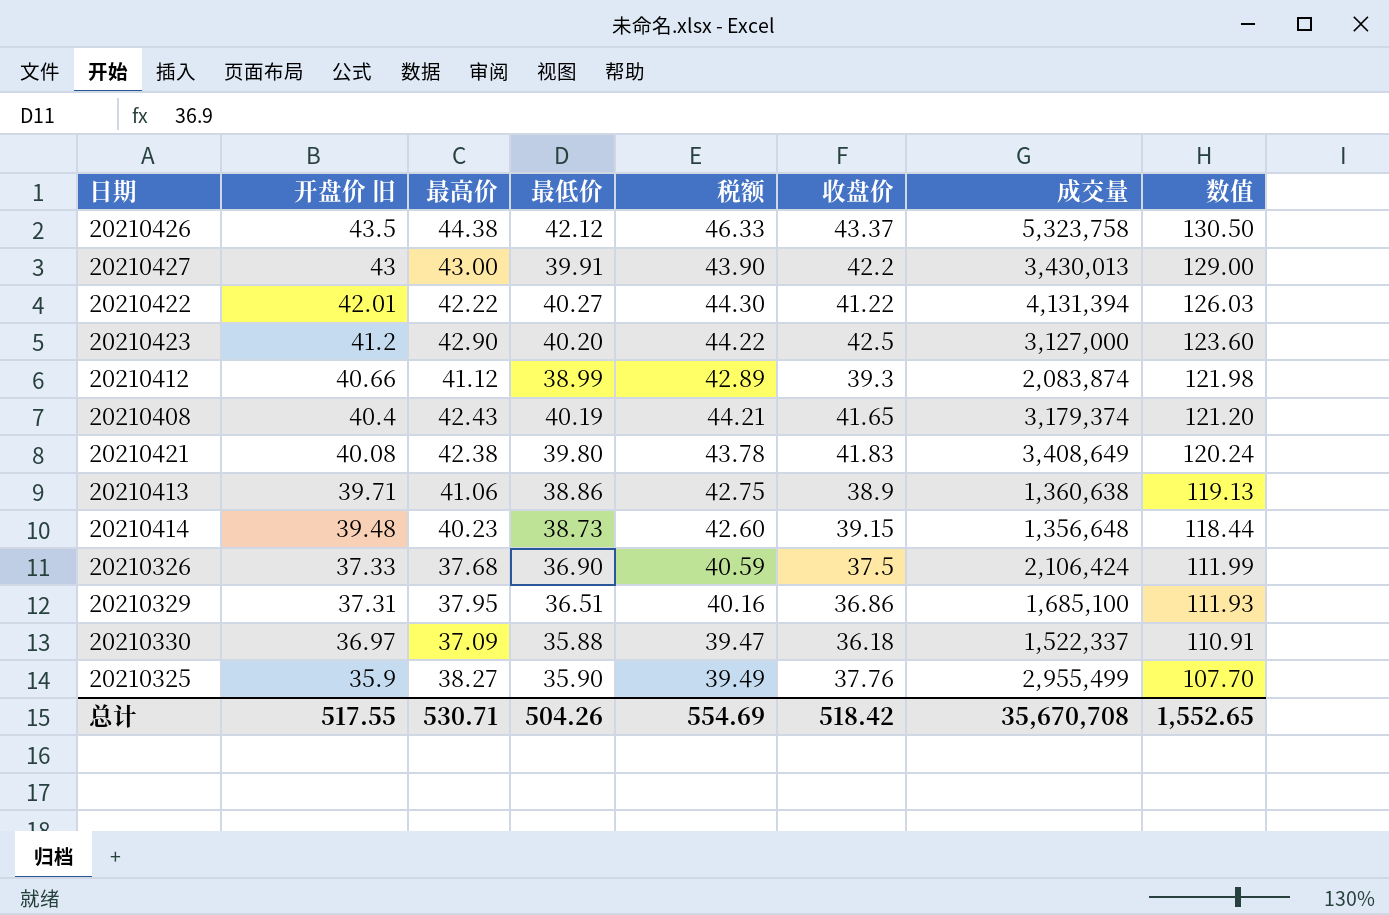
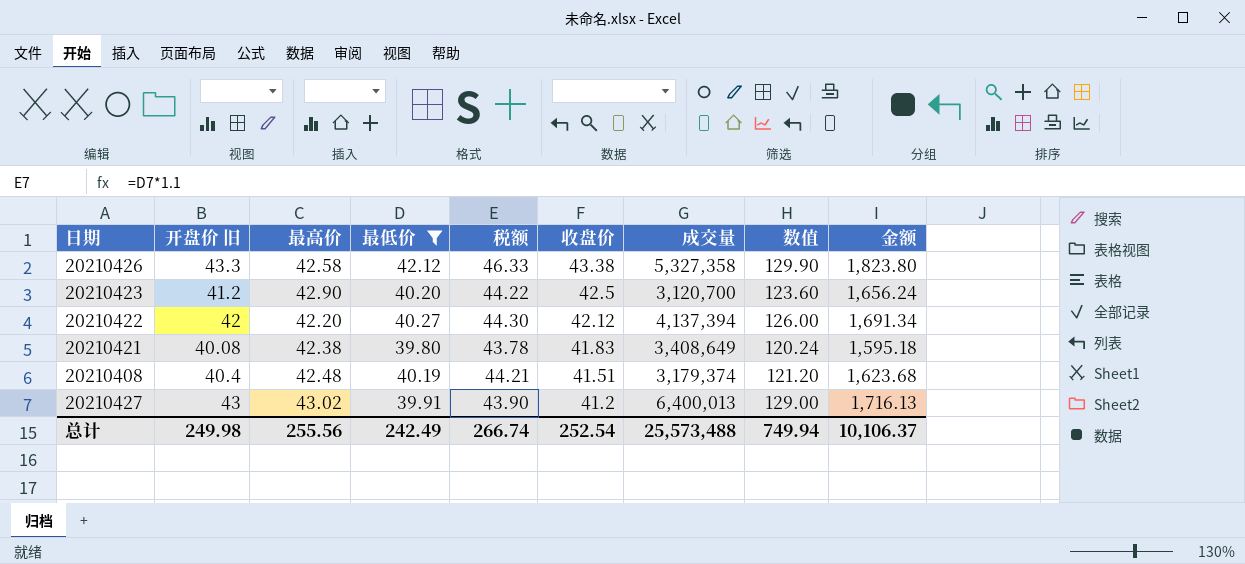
filter: none -> 最低价 >= 39.80
row order: 开盘价 旧 descending -> 收盘价 descending
column 金额 | formula: none -> [开盘价 旧] * [最低价]
20210426 | 开盘价 旧: 43.5 -> 43.3
20210426 | 最高价: 44.38 -> 42.58
20210426 | 收盘价: 43.37 -> 43.38
20210426 | 成交量: 5,323,758 -> 5,327,358
20210426 | 数值: 130.50 -> 129.90
20210423 | 成交量: 3,127,000 -> 3,120,700
20210422 | 开盘价 旧: 42.01 -> 42
20210422 | 最高价: 42.22 -> 42.20
20210422 | 收盘价: 41.22 -> 42.12
20210422 | 成交量: 4,131,394 -> 4,137,394
20210422 | 数值: 126.03 -> 126.00
20210408 | 最高价: 42.43 -> 42.48
20210408 | 收盘价: 41.65 -> 41.51
20210427 | 最高价: 43.00 -> 43.02
20210427 | 收盘价: 42.2 -> 41.2
20210427 | 成交量: 3,430,013 -> 6,400,013
总计 | 开盘价 旧: 517.55 -> 249.98
总计 | 最高价: 530.71 -> 255.56
总计 | 最低价: 504.26 -> 242.49
总计 | 税额: 554.69 -> 266.74
总计 | 收盘价: 518.42 -> 252.54
总计 | 成交量: 35,670,708 -> 25,573,488
总计 | 数值: 1,552.65 -> 749.94

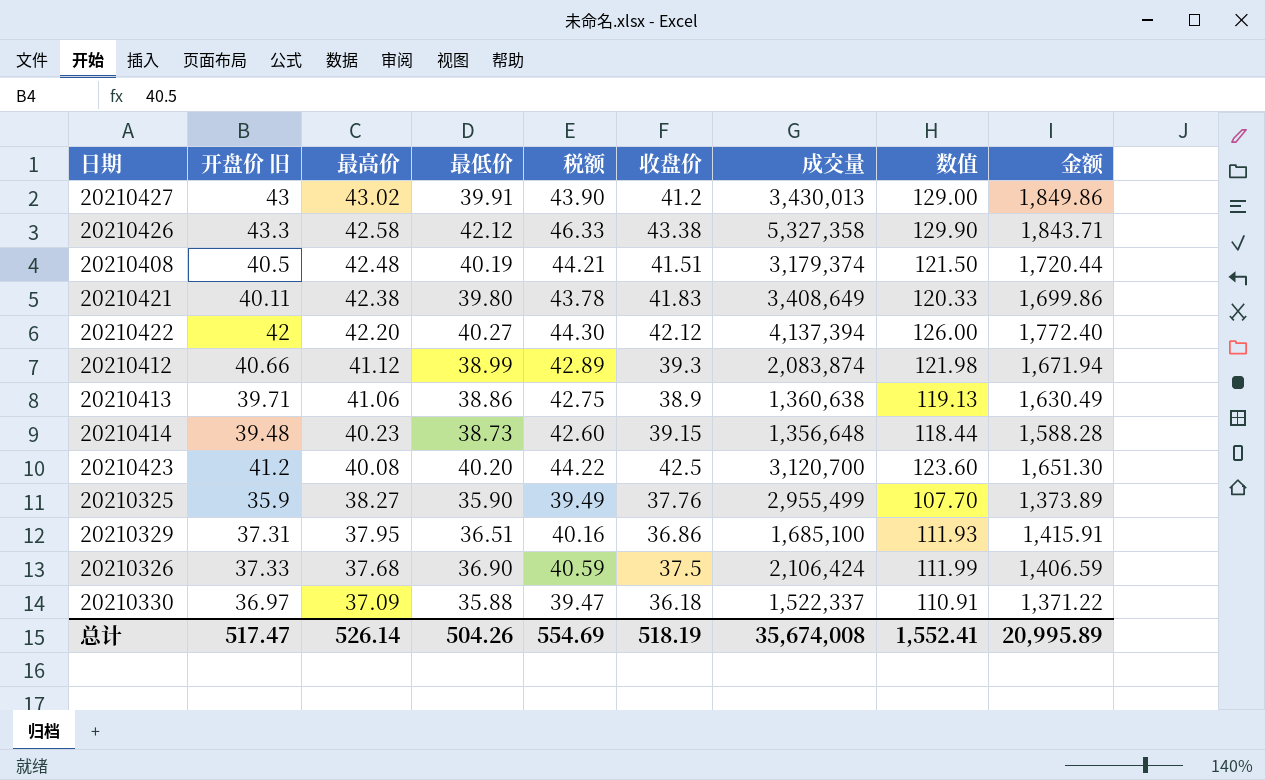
filter: 最低价 >= 39.80 -> none
row order: 收盘价 descending -> 最高价 descending
column 金额 | formula: [开盘价 旧] * [最低价] -> [开盘价 旧] * [最高价]
20210427 | 成交量: 6,400,013 -> 3,430,013
20210408 | 开盘价 旧: 40.4 -> 40.5
20210408 | 数值: 121.20 -> 121.50
20210421 | 开盘价 旧: 40.08 -> 40.11
20210421 | 数值: 120.24 -> 120.33
20210423 | 最高价: 42.90 -> 40.08
总计 | 开盘价 旧: 249.98 -> 517.47
总计 | 最高价: 255.56 -> 526.14
总计 | 最低价: 242.49 -> 504.26
总计 | 税额: 266.74 -> 554.69
总计 | 收盘价: 252.54 -> 518.19
总计 | 成交量: 25,573,488 -> 35,674,008
总计 | 数值: 749.94 -> 1,552.41
总计 | 金额: 10,106.37 -> 20,995.89

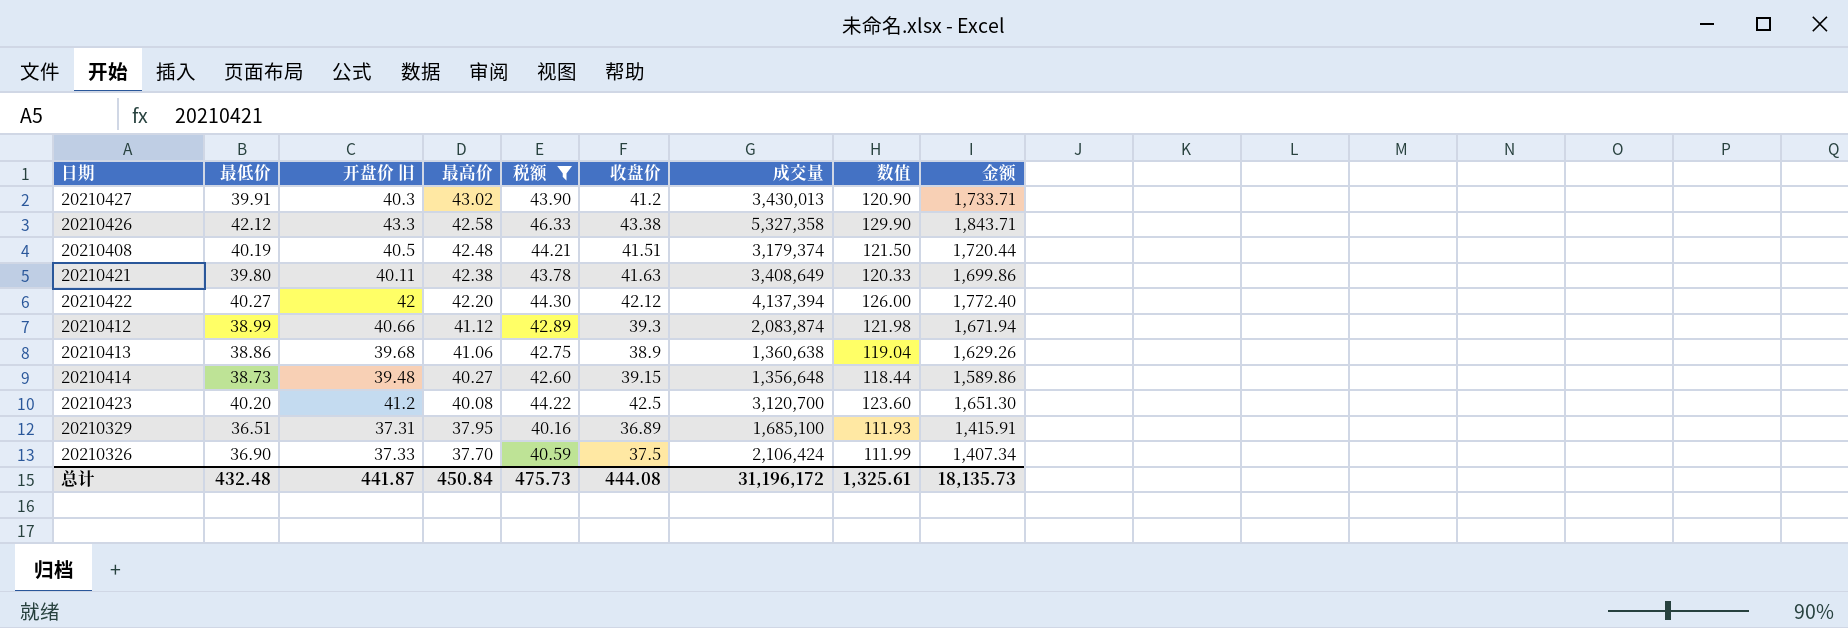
filter: none -> 税额 >= 40.16
column 最低价 | position: 4 -> 2
20210427 | 开盘价 旧: 43 -> 40.3
20210427 | 数值: 129.00 -> 120.90
20210427 | 金额: 1,849.86 -> 1,733.71
20210421 | 收盘价: 41.83 -> 41.63
20210413 | 开盘价 旧: 39.71 -> 39.68
20210413 | 数值: 119.13 -> 119.04
20210413 | 金额: 1,630.49 -> 1,629.26
20210414 | 最高价: 40.23 -> 40.27
20210414 | 金额: 1,588.28 -> 1,589.86
20210329 | 收盘价: 36.86 -> 36.89
20210326 | 最高价: 37.68 -> 37.70
20210326 | 金额: 1,406.59 -> 1,407.34
总计 | 最低价: 504.26 -> 432.48
总计 | 开盘价 旧: 517.47 -> 441.87
总计 | 最高价: 526.14 -> 450.84
总计 | 税额: 554.69 -> 475.73
总计 | 收盘价: 518.19 -> 444.08
总计 | 成交量: 35,674,008 -> 31,196,172
总计 | 数值: 1,552.41 -> 1,325.61
总计 | 金额: 20,995.89 -> 18,135.73

